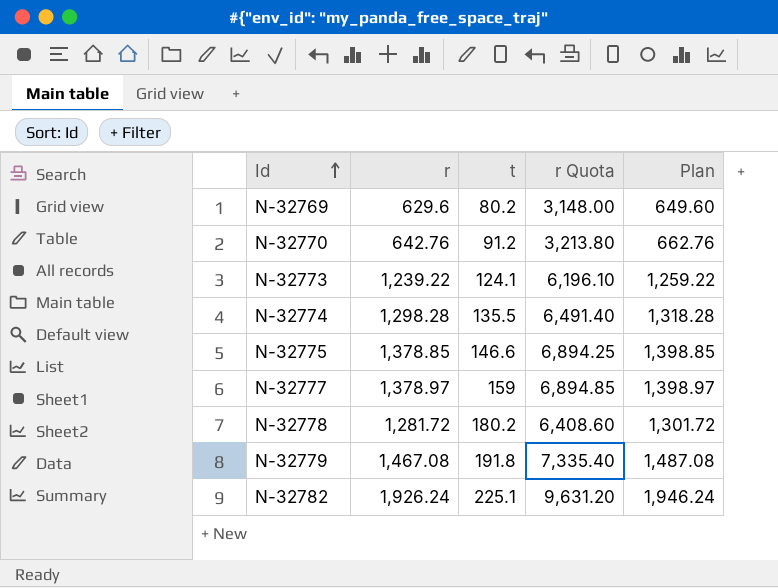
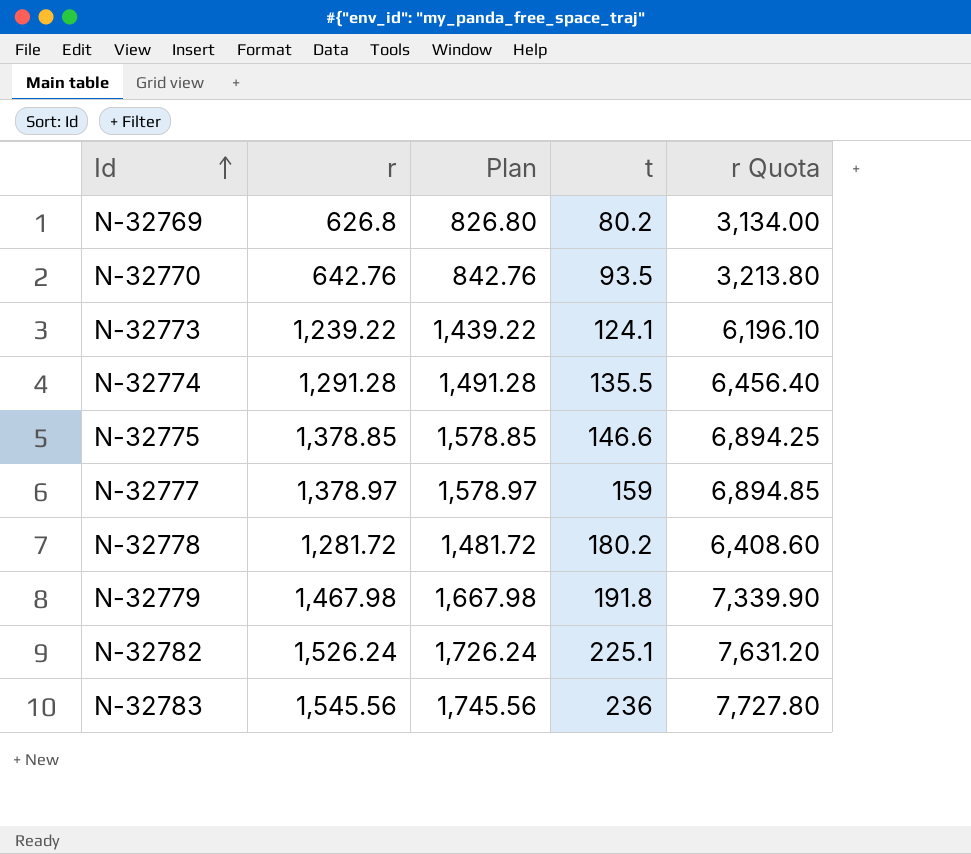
column Plan | formula: [r] + 20 -> [r] + 200
column Plan | position: 5 -> 3
N-32769 | r: 629.6 -> 626.8
N-32769 | r Quota: 3,148.00 -> 3,134.00
N-32770 | t: 91.2 -> 93.5
N-32774 | r: 1,298.28 -> 1,291.28
N-32774 | r Quota: 6,491.40 -> 6,456.40
N-32779 | r: 1,467.08 -> 1,467.98
N-32779 | r Quota: 7,335.40 -> 7,339.90
N-32782 | r: 1,926.24 -> 1,526.24
N-32782 | r Quota: 9,631.20 -> 7,631.20
row N-32783: none -> 1,545.56 | 1,745.56 | 236 | 7,727.80

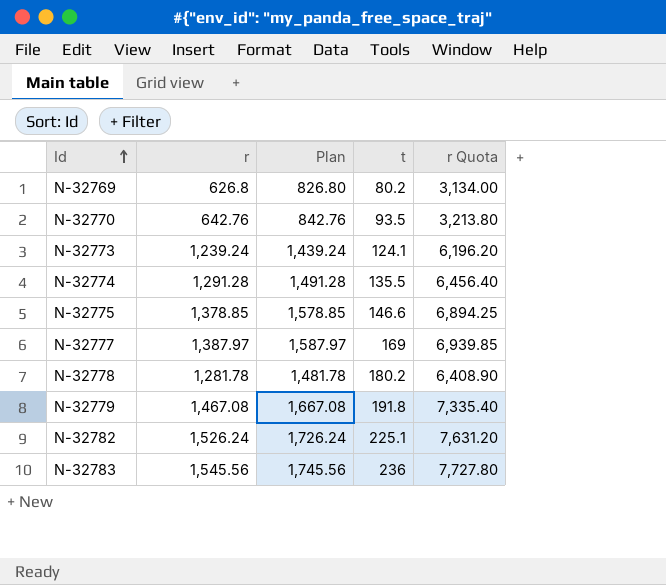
N-32773 | r: 1,239.22 -> 1,239.24
N-32773 | Plan: 1,439.22 -> 1,439.24
N-32773 | r Quota: 6,196.10 -> 6,196.20
N-32777 | r: 1,378.97 -> 1,387.97
N-32777 | Plan: 1,578.97 -> 1,587.97
N-32777 | t: 159 -> 169
N-32777 | r Quota: 6,894.85 -> 6,939.85
N-32778 | r: 1,281.72 -> 1,281.78
N-32778 | Plan: 1,481.72 -> 1,481.78
N-32778 | r Quota: 6,408.60 -> 6,408.90
N-32779 | r: 1,467.98 -> 1,467.08
N-32779 | Plan: 1,667.98 -> 1,667.08
N-32779 | r Quota: 7,339.90 -> 7,335.40

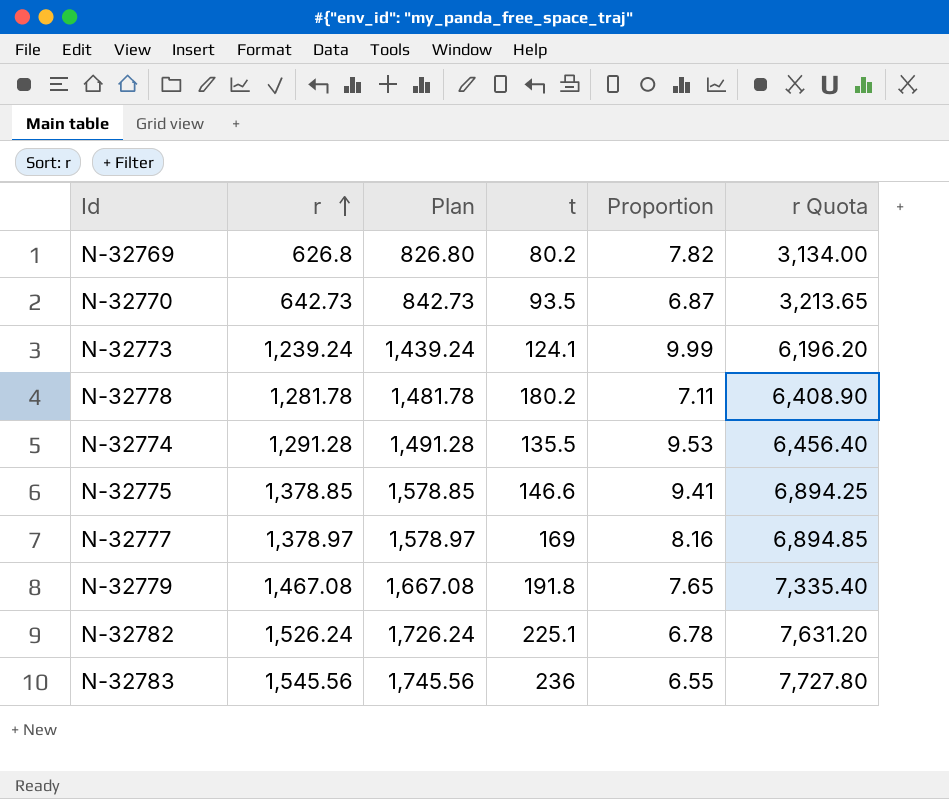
row order: Id ascending -> r ascending
column Proportion | formula: none -> [r] / [t]
N-32770 | r: 642.76 -> 642.73
N-32770 | Plan: 842.76 -> 842.73
N-32770 | r Quota: 3,213.80 -> 3,213.65
N-32777 | r: 1,387.97 -> 1,378.97
N-32777 | Plan: 1,587.97 -> 1,578.97
N-32777 | r Quota: 6,939.85 -> 6,894.85

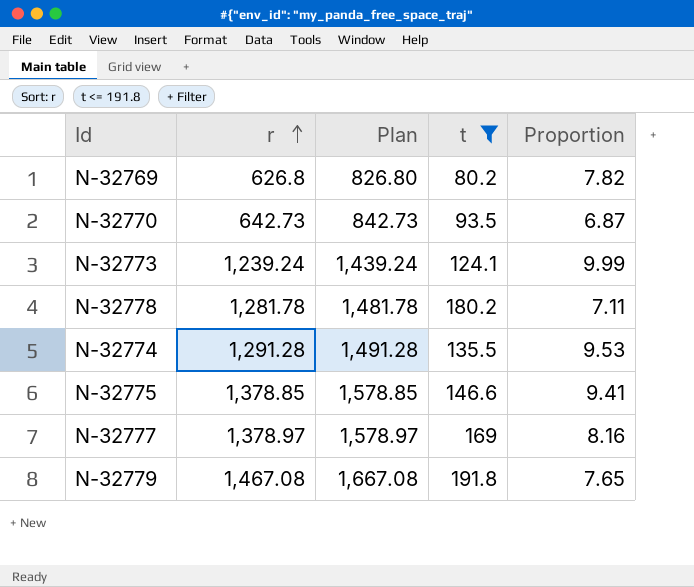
filter: none -> t <= 191.8
column r Quota | formula: [r] * 5 -> none

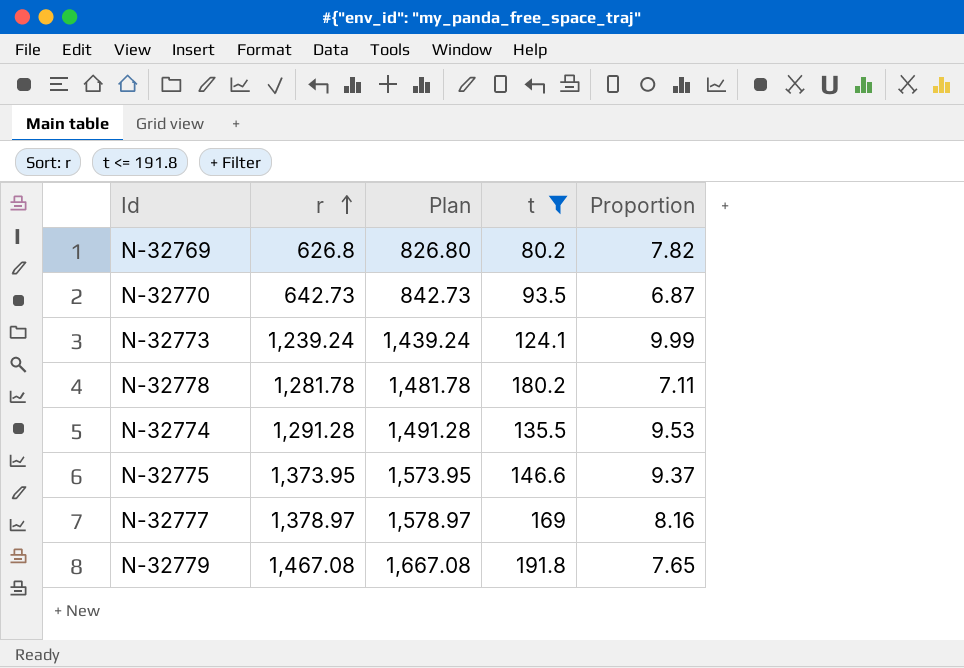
N-32775 | r: 1,378.85 -> 1,373.95
N-32775 | Plan: 1,578.85 -> 1,573.95
N-32775 | Proportion: 9.41 -> 9.37

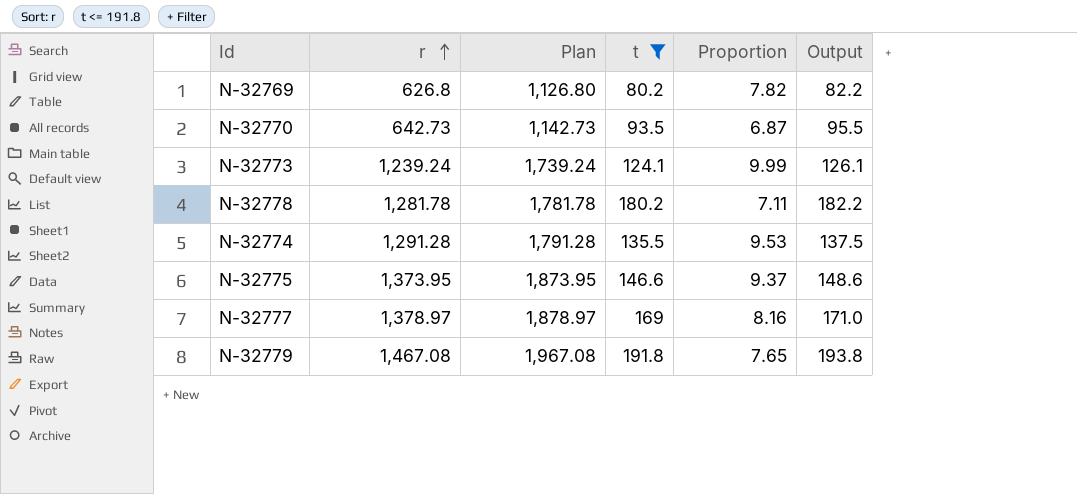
column Plan | formula: [r] + 200 -> [r] + 500
column Output | formula: none -> [t] + 2

